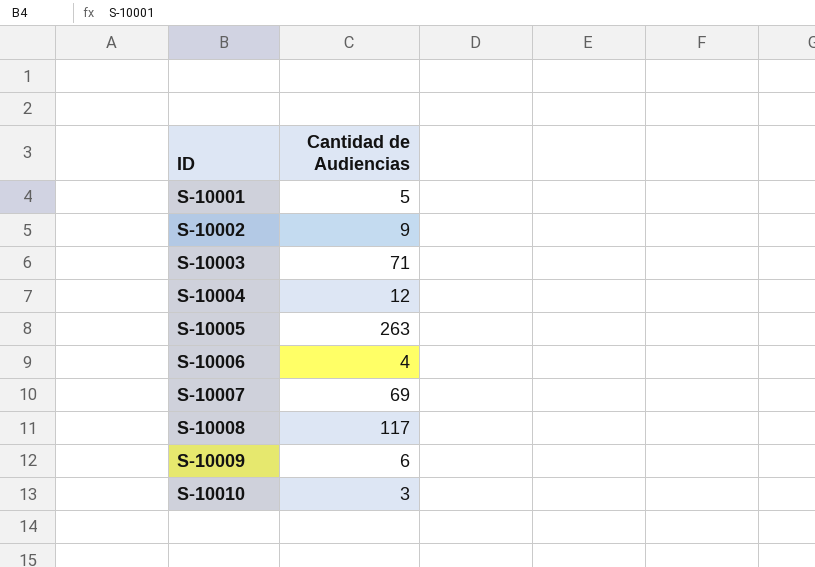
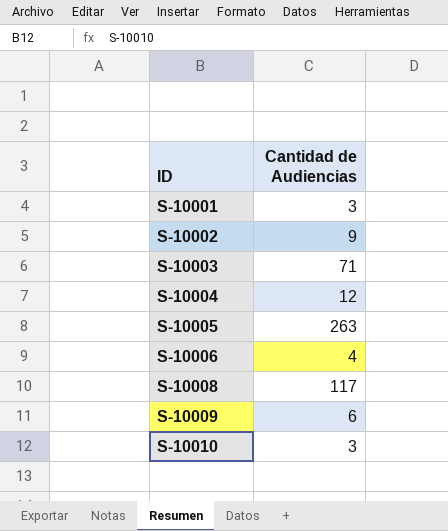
row S-10007: 69 -> none
S-10001 | Cantidad de Audiencias: 5 -> 3

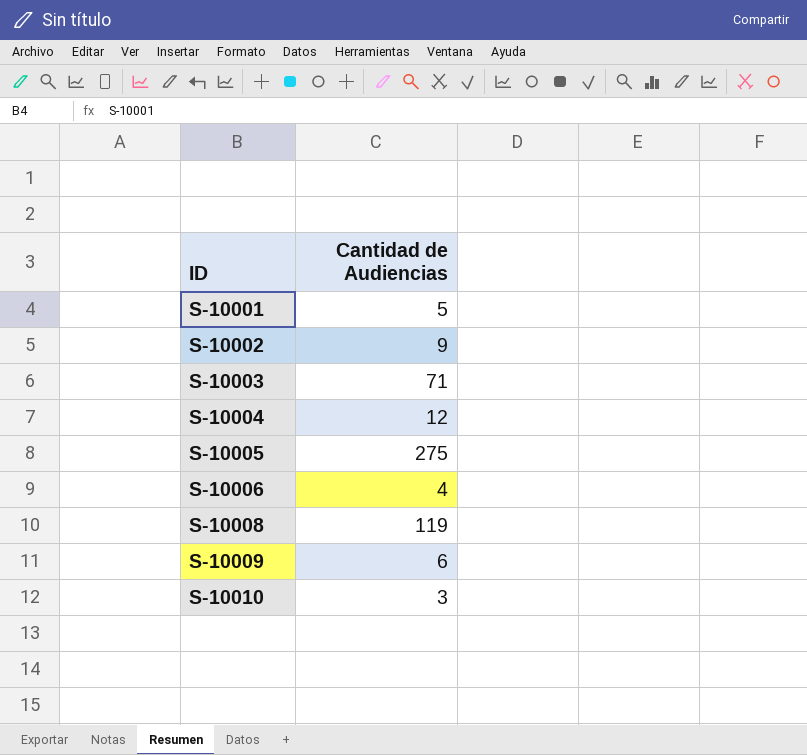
S-10001 | Cantidad de Audiencias: 3 -> 5
S-10005 | Cantidad de Audiencias: 263 -> 275
S-10008 | Cantidad de Audiencias: 117 -> 119

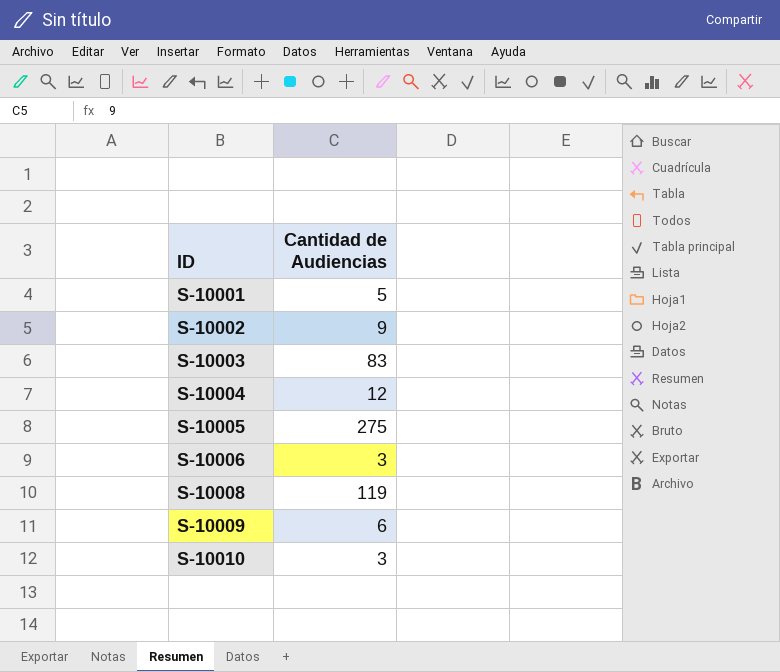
S-10003 | Cantidad de Audiencias: 71 -> 83
S-10006 | Cantidad de Audiencias: 4 -> 3

